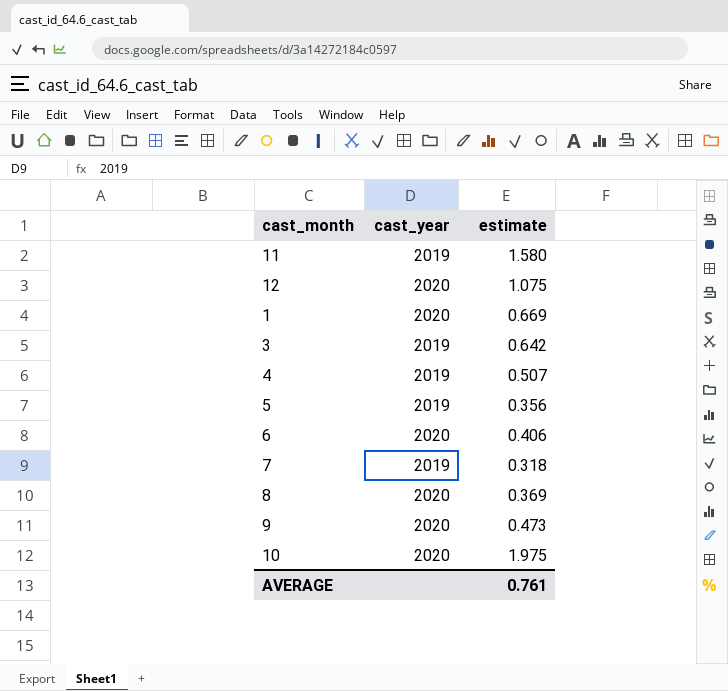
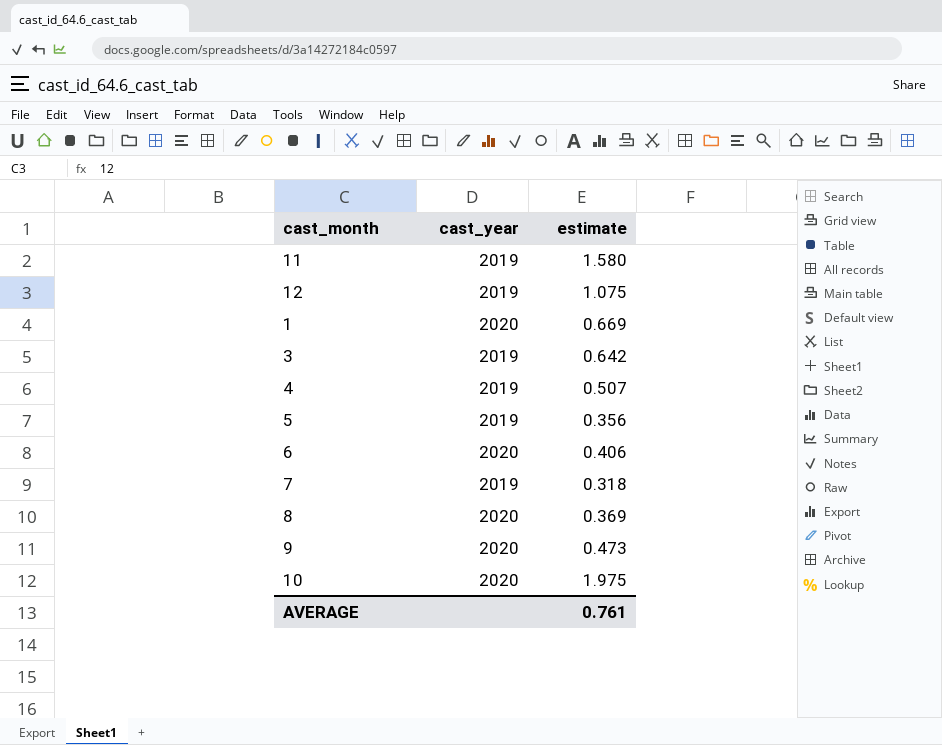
12 | cast_year: 2020 -> 2019

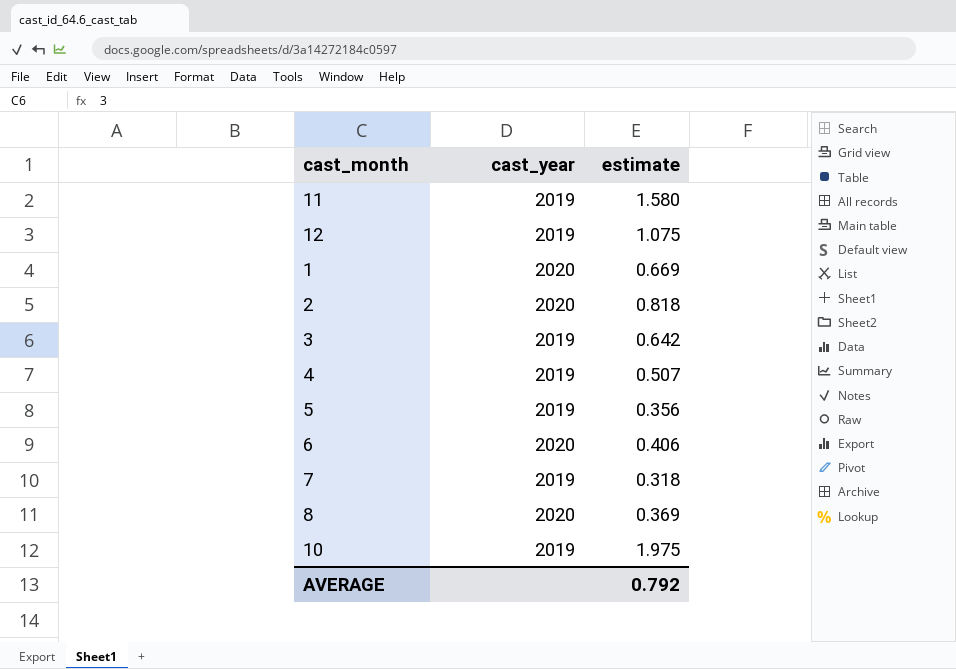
row 9: 2020 | 0.473 -> none
row 2: none -> 2020 | 0.818
10 | cast_year: 2020 -> 2019
AVERAGE | estimate: 0.761 -> 0.792

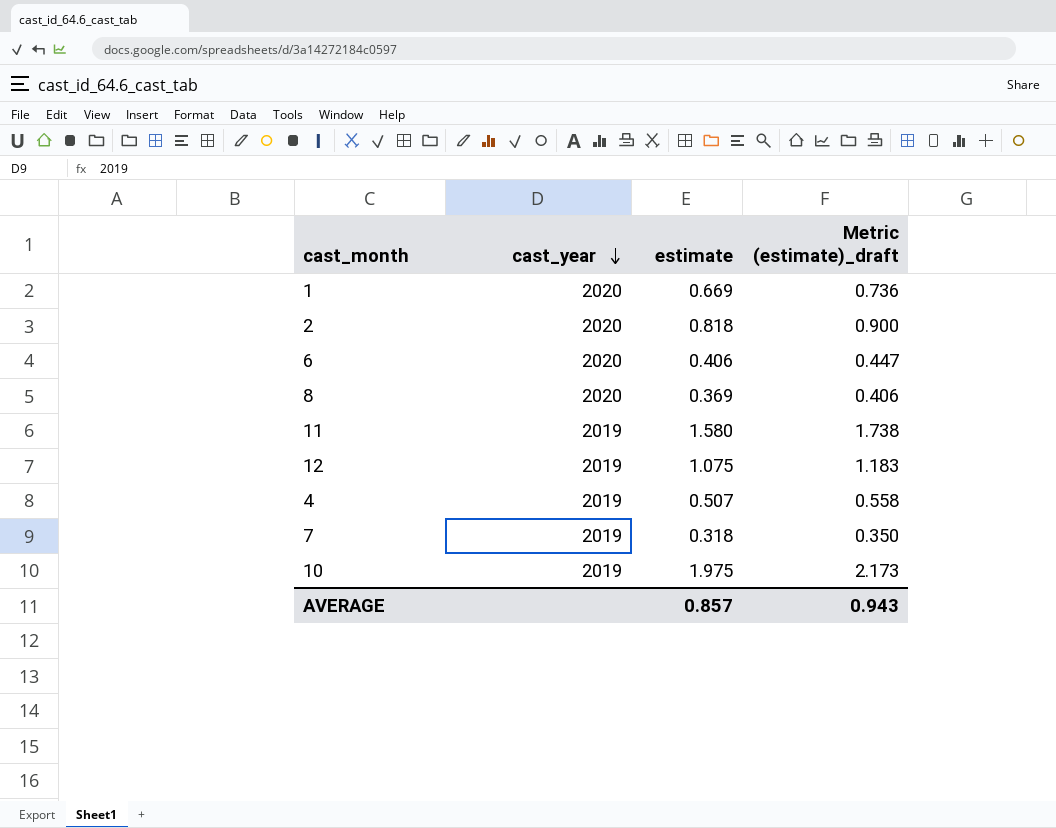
row order: none -> cast_year descending
column Metric (estimate)_draft | formula: none -> [estimate] * 1.1
row 3: 2019 | 0.642 -> none
row 5: 2019 | 0.356 -> none
AVERAGE | estimate: 0.792 -> 0.857

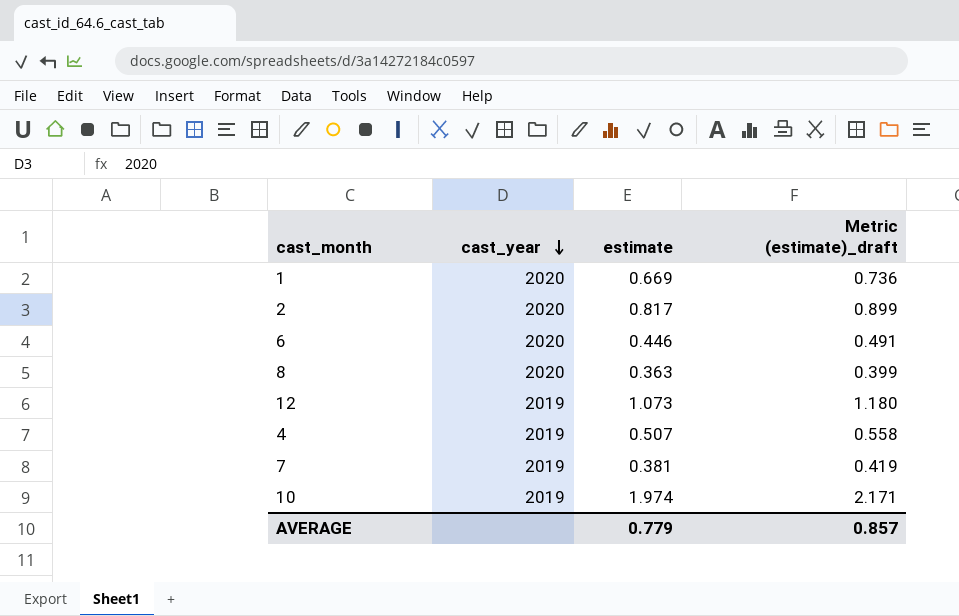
row 11: 2019 | 1.580 | 1.738 -> none
2 | estimate: 0.818 -> 0.817
2 | Metric (estimate)_draft: 0.900 -> 0.899
6 | estimate: 0.406 -> 0.446
6 | Metric (estimate)_draft: 0.447 -> 0.491
8 | estimate: 0.369 -> 0.363
8 | Metric (estimate)_draft: 0.406 -> 0.399
12 | estimate: 1.075 -> 1.073
12 | Metric (estimate)_draft: 1.183 -> 1.180
7 | estimate: 0.318 -> 0.381
7 | Metric (estimate)_draft: 0.350 -> 0.419
10 | estimate: 1.975 -> 1.974
10 | Metric (estimate)_draft: 2.173 -> 2.171
AVERAGE | estimate: 0.857 -> 0.779
AVERAGE | Metric (estimate)_draft: 0.943 -> 0.857

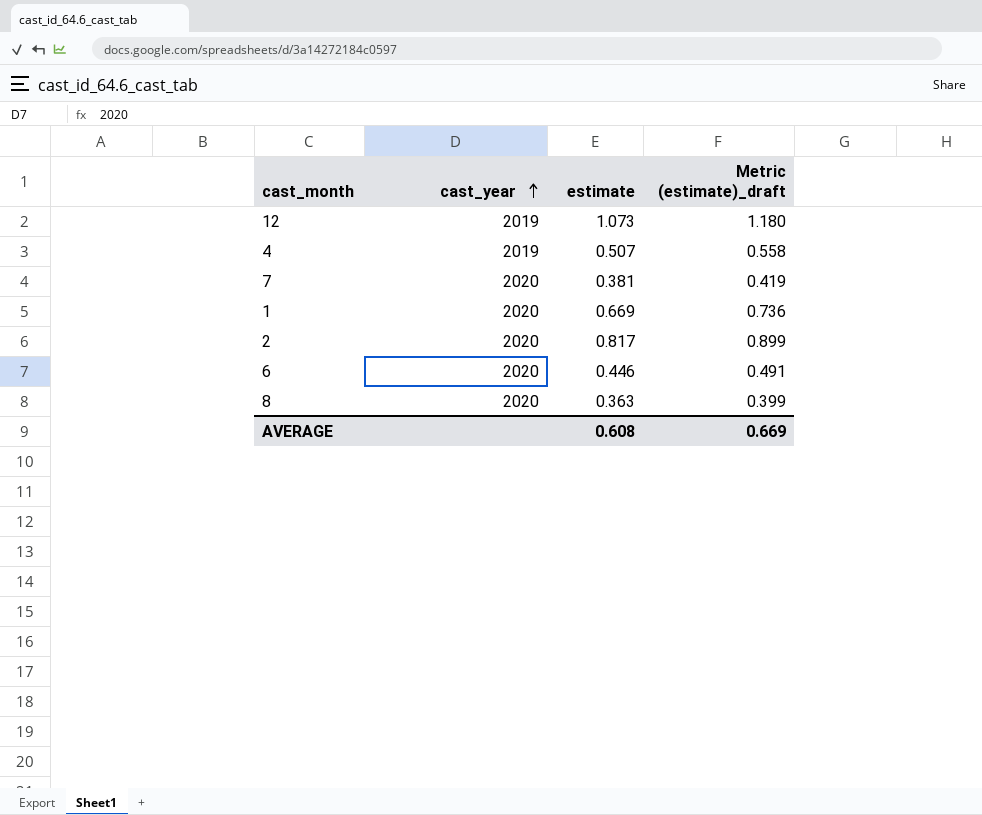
row order: cast_year descending -> cast_year ascending
row 10: 2019 | 1.974 | 2.171 -> none
7 | cast_year: 2019 -> 2020
AVERAGE | estimate: 0.779 -> 0.608
AVERAGE | Metric (estimate)_draft: 0.857 -> 0.669

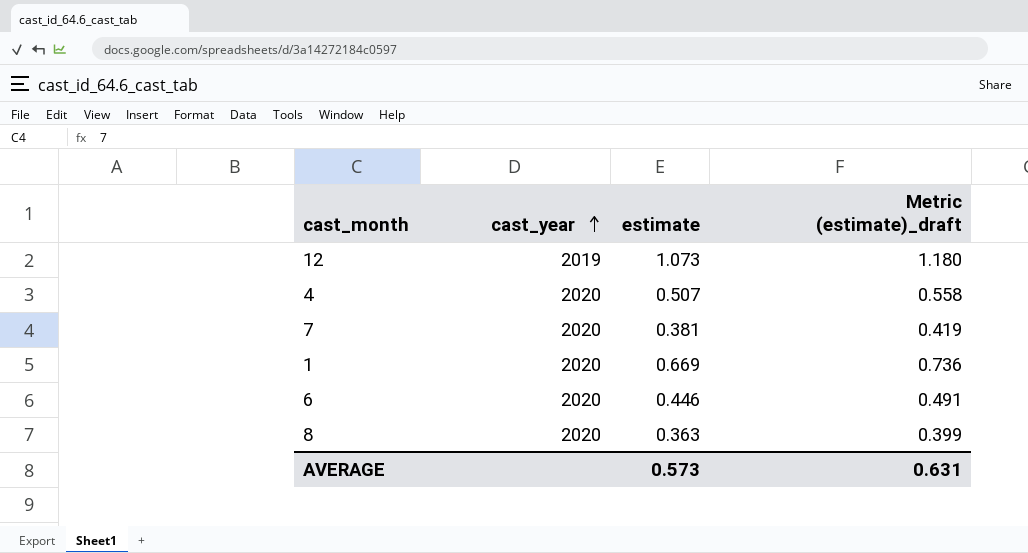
row 2: 2020 | 0.817 | 0.899 -> none
4 | cast_year: 2019 -> 2020
AVERAGE | estimate: 0.608 -> 0.573
AVERAGE | Metric (estimate)_draft: 0.669 -> 0.631

